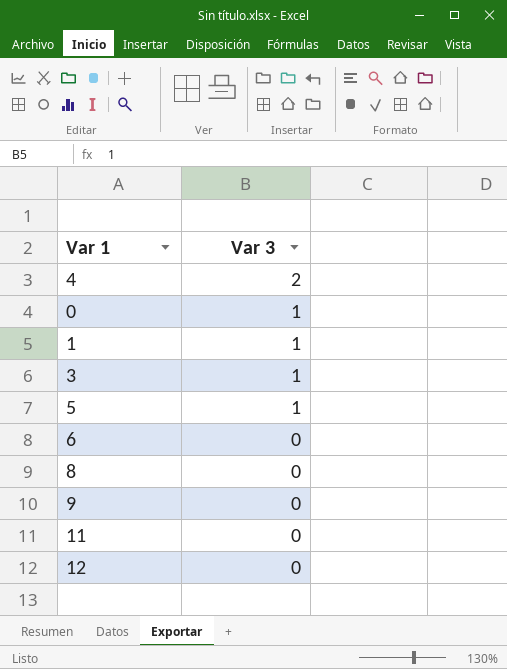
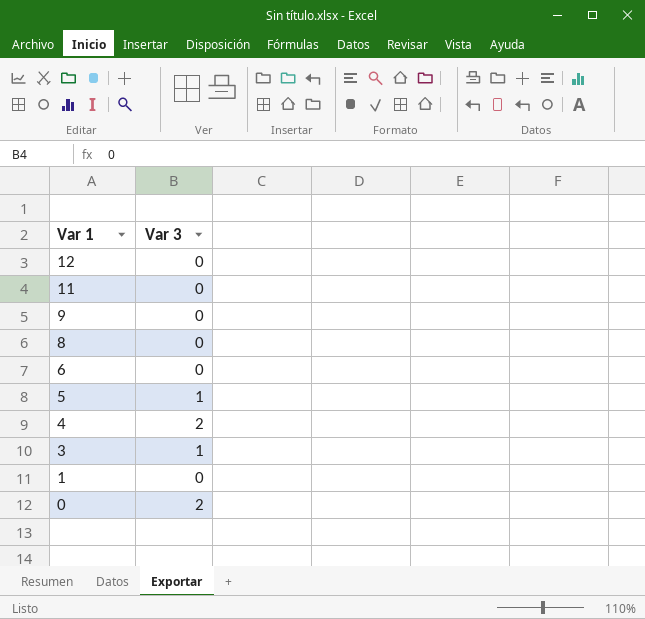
row order: Var 3 descending -> Var 1 descending
1 | Var 3: 1 -> 0
0 | Var 3: 1 -> 2

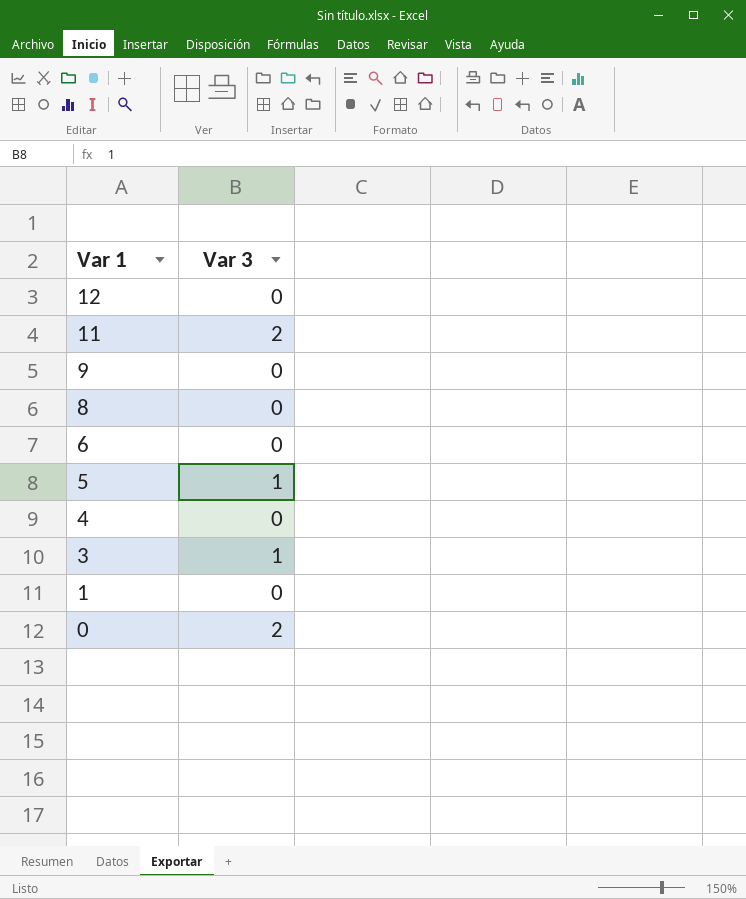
11 | Var 3: 0 -> 2
4 | Var 3: 2 -> 0

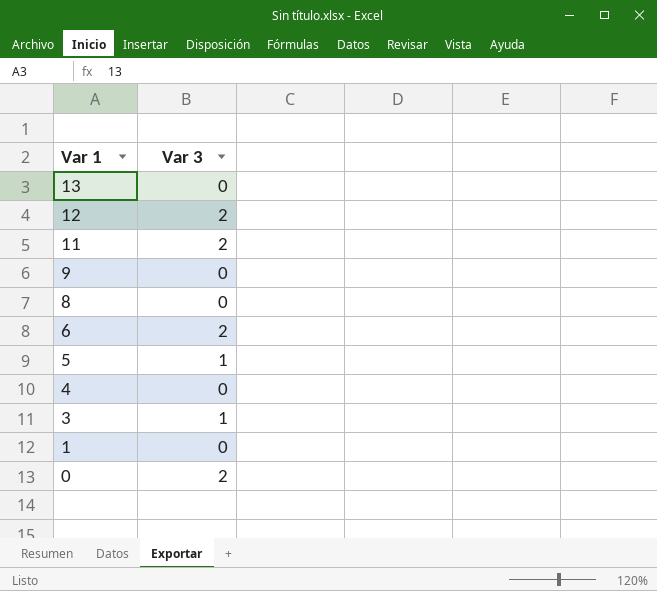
row 13: none -> 0
12 | Var 3: 0 -> 2
6 | Var 3: 0 -> 2

